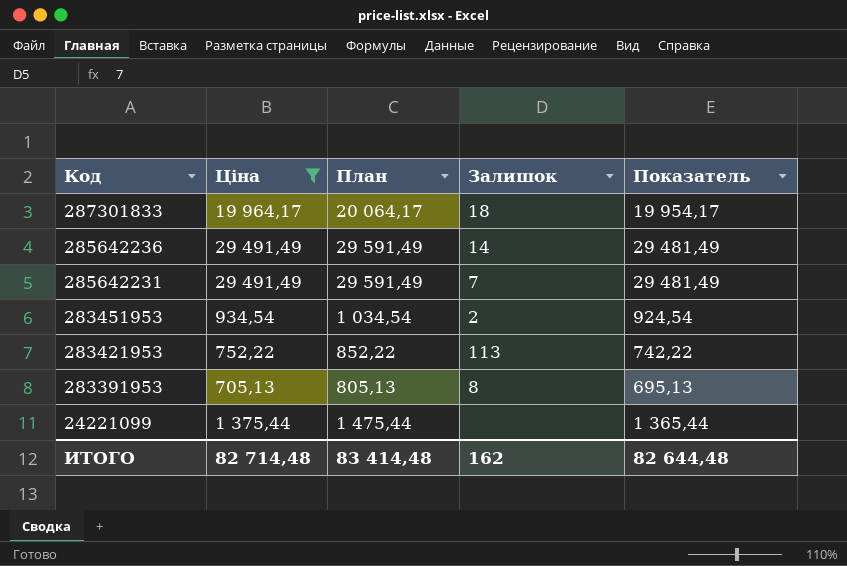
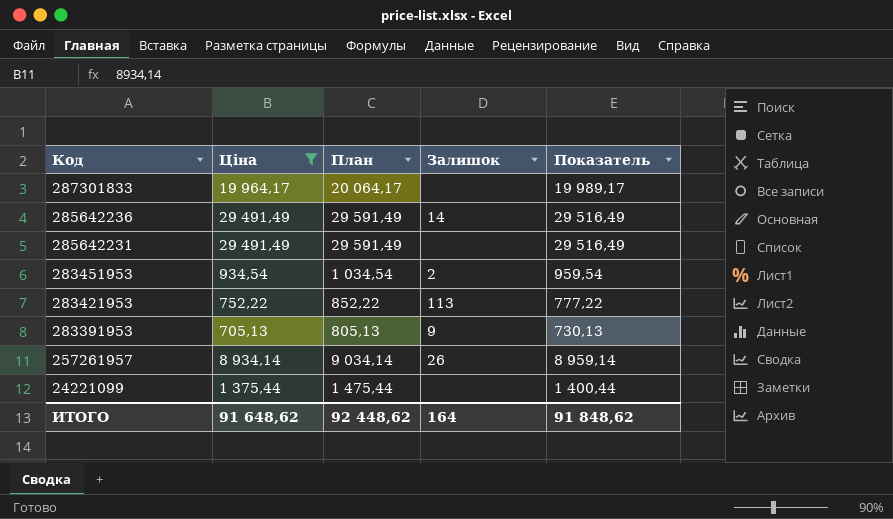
column Показатель | formula: [Ціна] - 10 -> [Ціна] + 25
287301833 | Залишок: 18 -> none
285642231 | Залишок: 7 -> none
283391953 | Залишок: 8 -> 9
row 257261957: none -> 8 934,14 | 9 034,14 | 26 | 8 959,14
ИТОГО | Ціна: 82 714,48 -> 91 648,62
ИТОГО | План: 83 414,48 -> 92 448,62
ИТОГО | Залишок: 162 -> 164
ИТОГО | Показатель: 82 644,48 -> 91 848,62

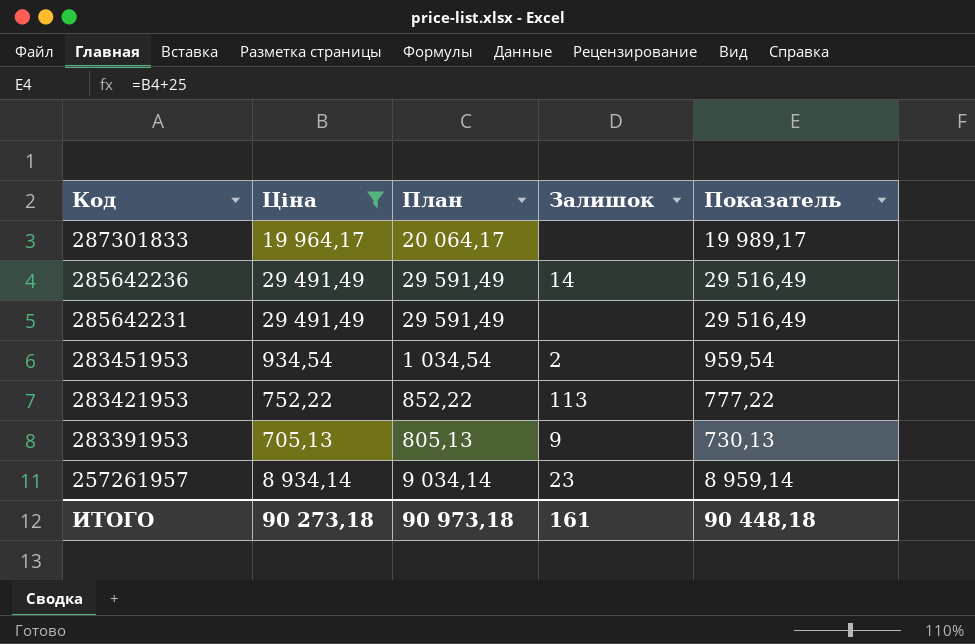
row 24221099: 1 375,44 | 1 475,44 | none | 1 400,44 -> none
257261957 | Залишок: 26 -> 23
ИТОГО | Ціна: 91 648,62 -> 90 273,18
ИТОГО | План: 92 448,62 -> 90 973,18
ИТОГО | Залишок: 164 -> 161
ИТОГО | Показатель: 91 848,62 -> 90 448,18

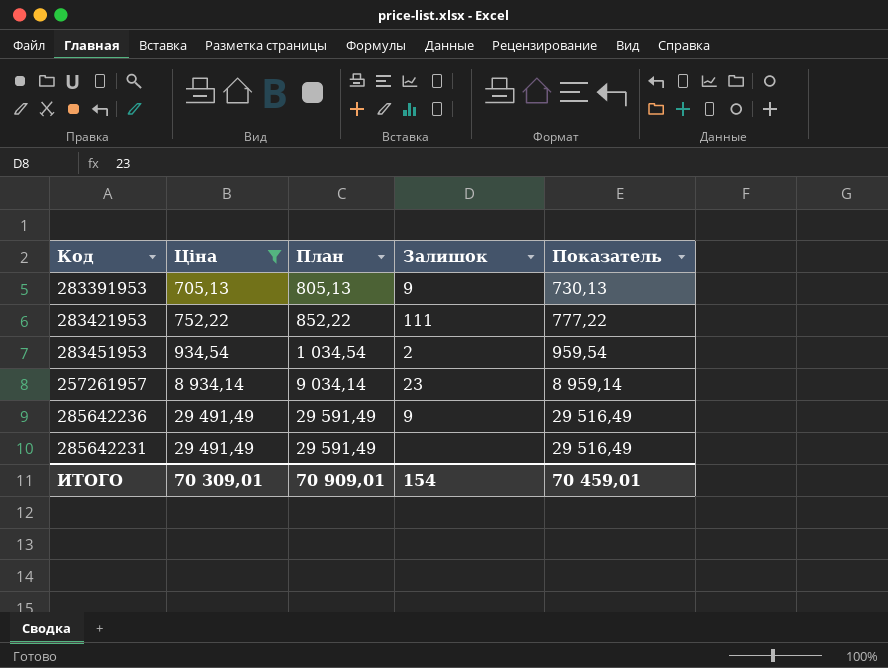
row order: Код descending -> Ціна ascending
row 287301833: 19 964,17 | 20 064,17 | none | 19 989,17 -> none
283421953 | Залишок: 113 -> 111
285642236 | Залишок: 14 -> 9
ИТОГО | Ціна: 90 273,18 -> 70 309,01
ИТОГО | План: 90 973,18 -> 70 909,01
ИТОГО | Залишок: 161 -> 154
ИТОГО | Показатель: 90 448,18 -> 70 459,01

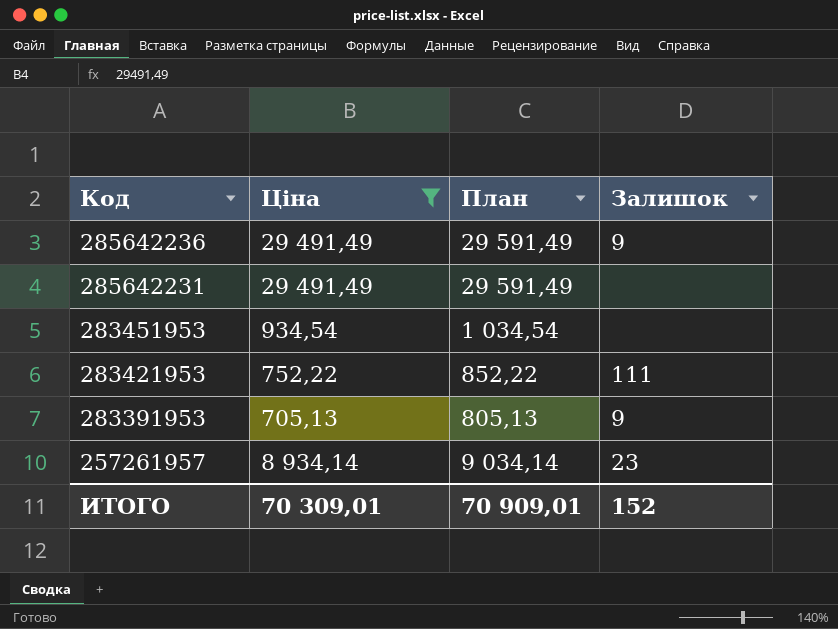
row order: Ціна ascending -> Код descending
column Показатель | formula: [Ціна] + 25 -> none
283451953 | Залишок: 2 -> none
ИТОГО | Залишок: 154 -> 152

